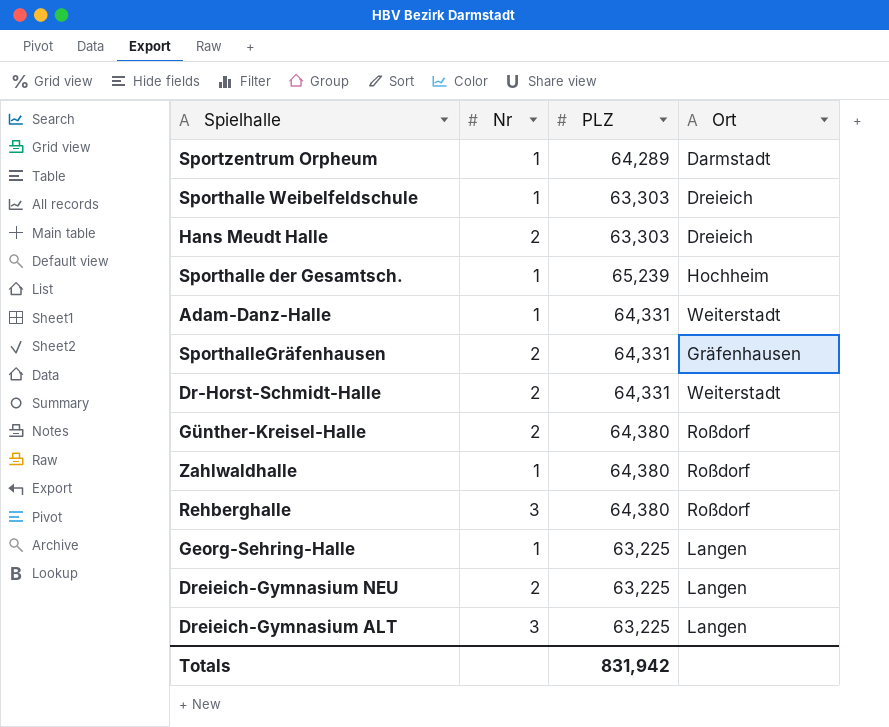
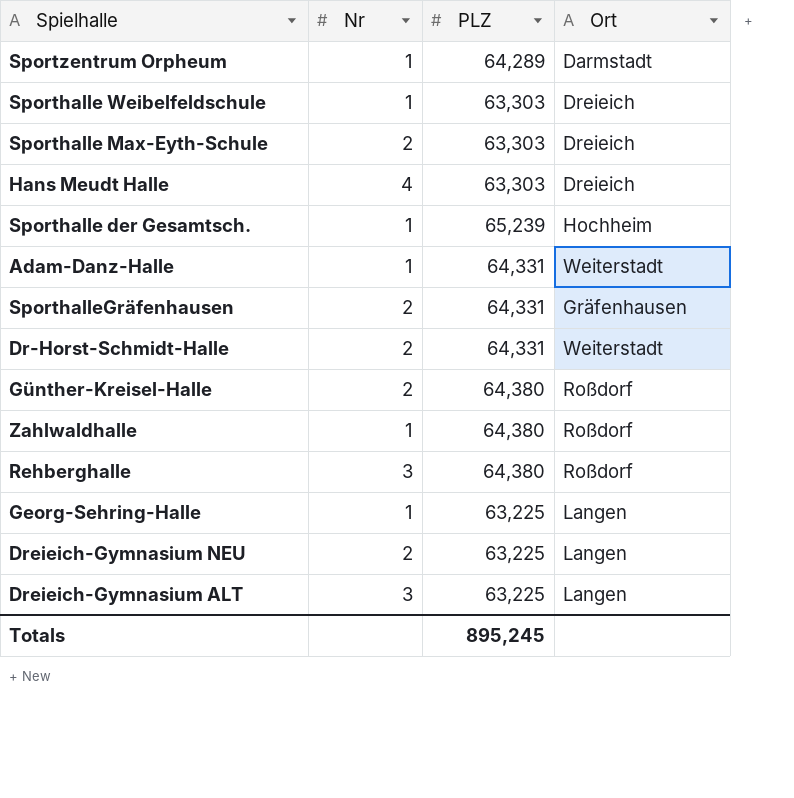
row Sporthalle Max-Eyth-Schule: none -> 2 | 63,303 | Dreieich
Hans Meudt Halle | Nr: 2 -> 4
Totals | PLZ: 831,942 -> 895,245

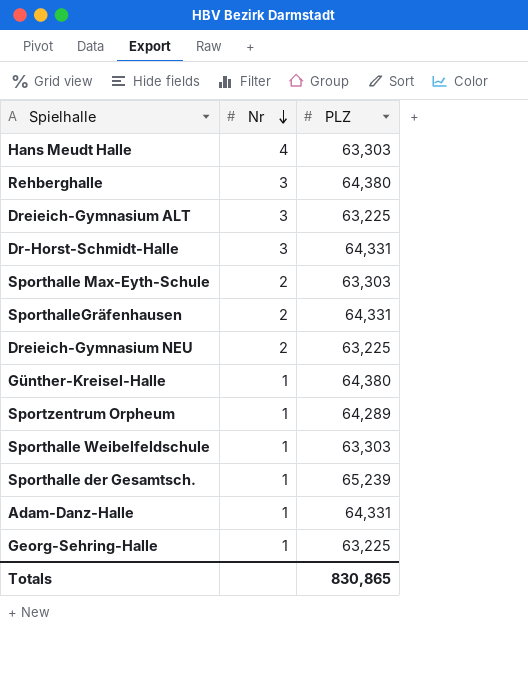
row order: none -> Nr descending
column Ort | position: 4 -> none
row Zahlwaldhalle: 1 | 64,380 | Roßdorf -> none
Dr-Horst-Schmidt-Halle | Nr: 2 -> 3
Günther-Kreisel-Halle | Nr: 2 -> 1
Totals | PLZ: 895,245 -> 830,865

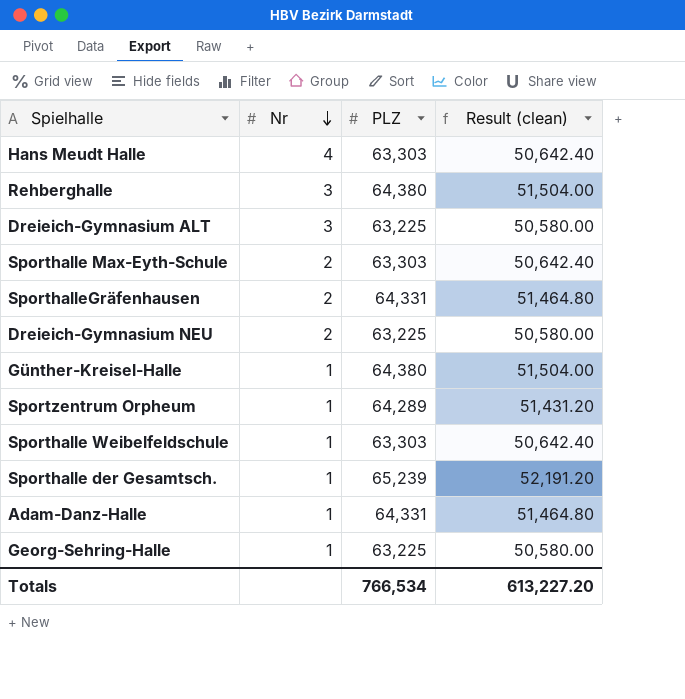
column Result (clean) | formula: none -> [PLZ] * 0.8
row Dr-Horst-Schmidt-Halle: 3 | 64,331 -> none
Totals | PLZ: 830,865 -> 766,534

